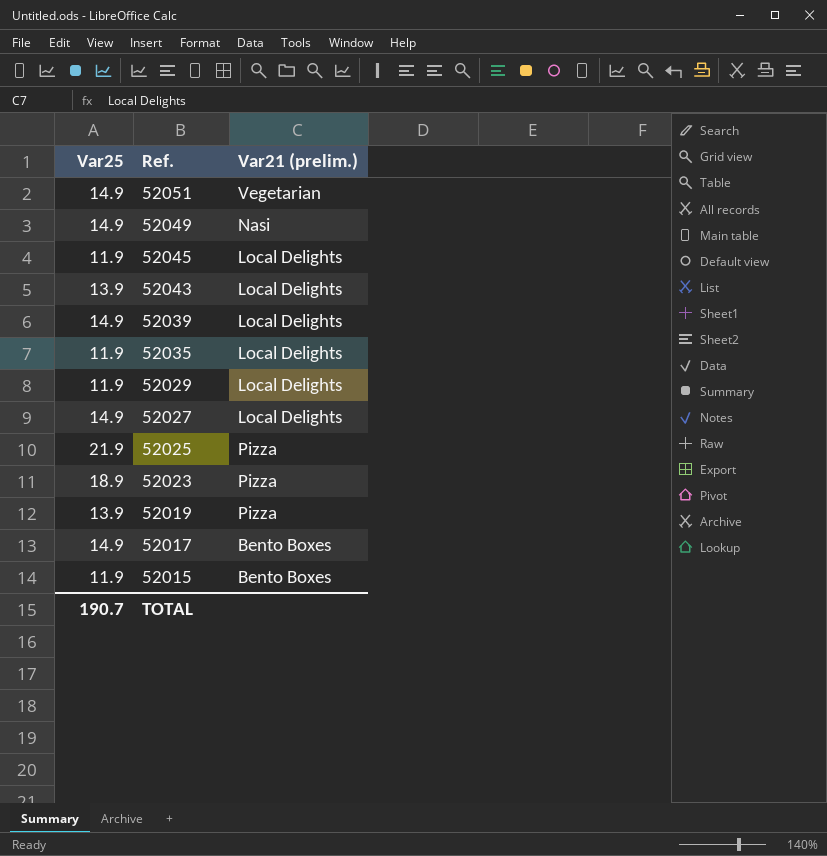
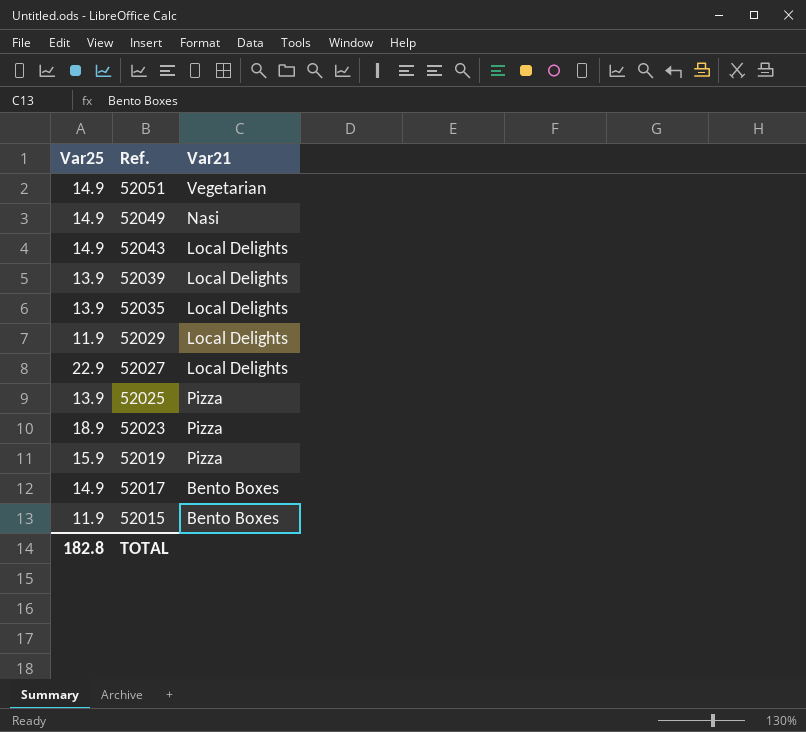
column name: Var21 (prelim.) -> Var21
row 52045: 11.9 | Local Delights -> none
52043 | Var25: 13.9 -> 14.9
52039 | Var25: 14.9 -> 13.9
52035 | Var25: 11.9 -> 13.9
52027 | Var25: 14.9 -> 22.9
52025 | Var25: 21.9 -> 13.9
52019 | Var25: 13.9 -> 15.9
TOTAL | Var25: 190.7 -> 182.8

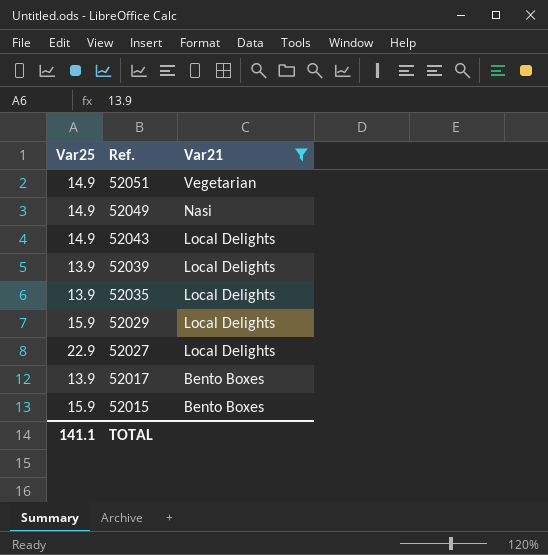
filter: none -> Var21 != Pizza
52029 | Var25: 11.9 -> 15.9
52017 | Var25: 14.9 -> 13.9
52015 | Var25: 11.9 -> 15.9
TOTAL | Var25: 182.8 -> 141.1

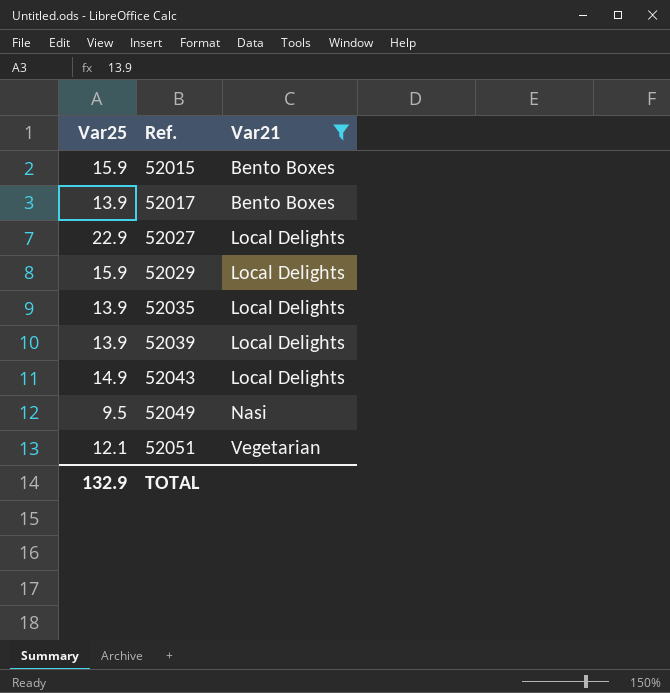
row order: Ref. descending -> Ref. ascending
52049 | Var25: 14.9 -> 9.5
52051 | Var25: 14.9 -> 12.1
TOTAL | Var25: 141.1 -> 132.9

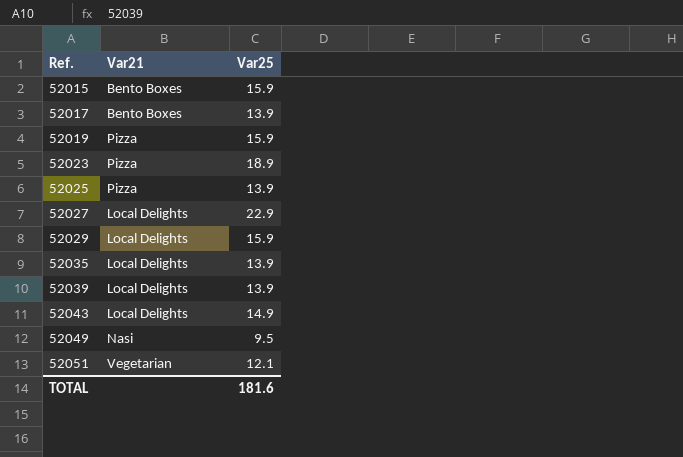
filter: Var21 != Pizza -> none
column Var25 | position: 1 -> 3
TOTAL | Var25: 132.9 -> 181.6

